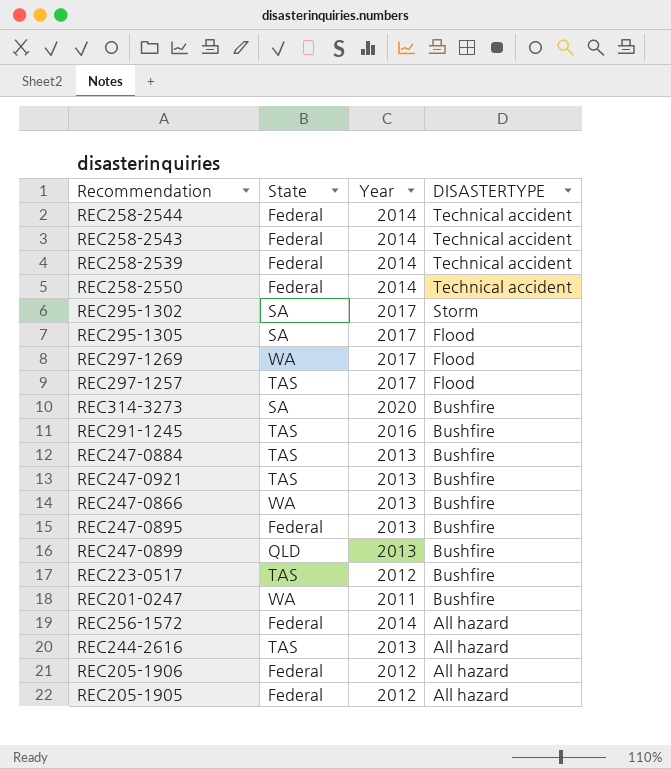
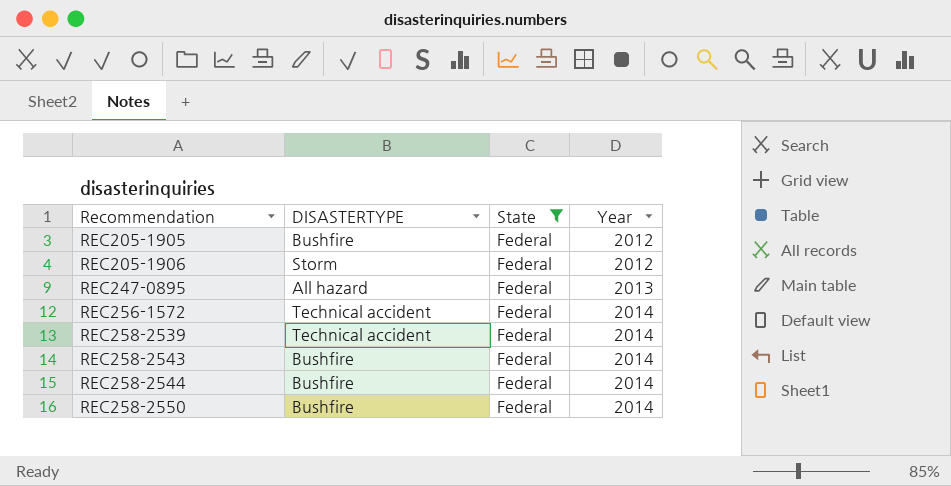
filter: none -> State = Federal
row order: DISASTERTYPE descending -> Recommendation ascending
column DISASTERTYPE | position: 4 -> 2
REC205-1905 | DISASTERTYPE: All hazard -> Bushfire
REC205-1906 | DISASTERTYPE: All hazard -> Storm
REC247-0895 | DISASTERTYPE: Bushfire -> All hazard
REC256-1572 | DISASTERTYPE: All hazard -> Technical accident
REC258-2543 | DISASTERTYPE: Technical accident -> Bushfire
REC258-2544 | DISASTERTYPE: Technical accident -> Bushfire
REC258-2550 | DISASTERTYPE: Technical accident -> Bushfire

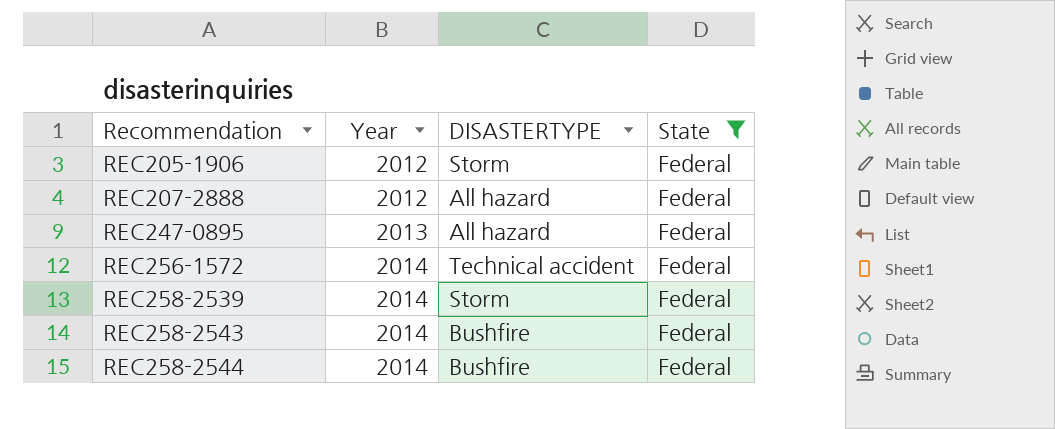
column Year | position: 4 -> 2
row REC205-1905: Bushfire | Federal | 2012 -> none
row REC258-2550: Bushfire | Federal | 2014 -> none
row REC207-2888: none -> 2012 | All hazard | Federal
REC258-2539 | DISASTERTYPE: Technical accident -> Storm

